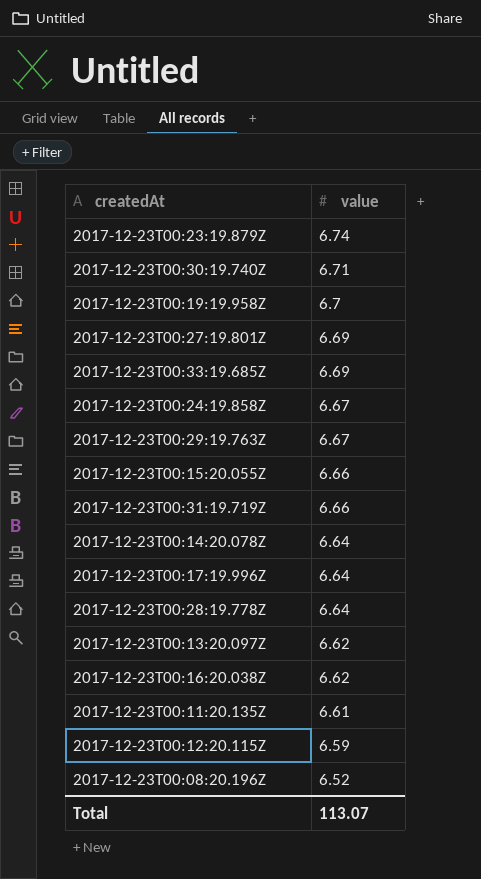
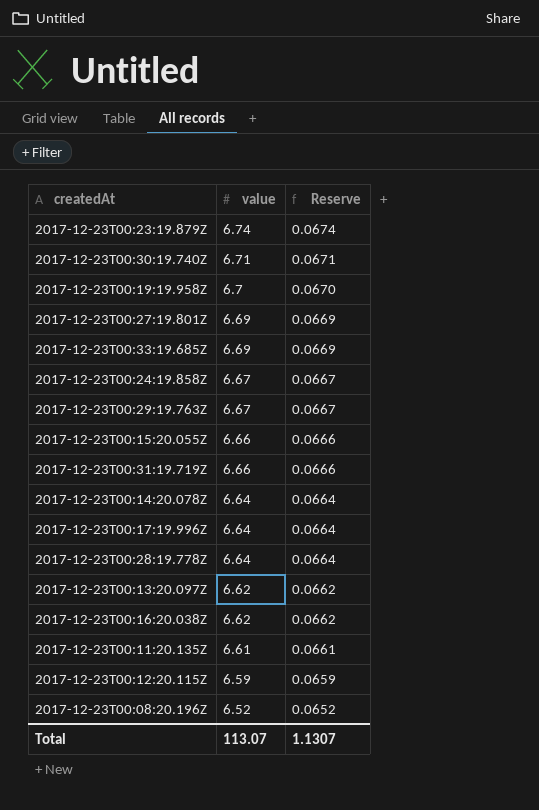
column Reserve | formula: none -> [value] * 0.01

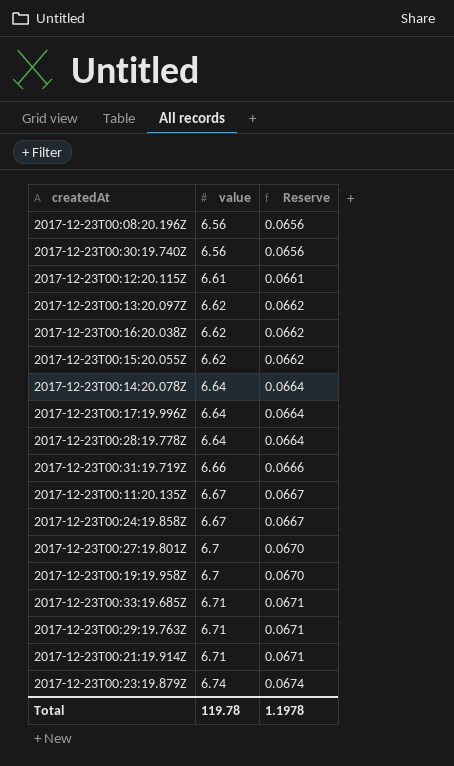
row order: value descending -> value ascending
2017-12-23T00:08:20.196Z | value: 6.52 -> 6.56
2017-12-23T00:08:20.196Z | Reserve: 0.0652 -> 0.0656
2017-12-23T00:30:19.740Z | value: 6.71 -> 6.56
2017-12-23T00:30:19.740Z | Reserve: 0.0671 -> 0.0656
2017-12-23T00:12:20.115Z | value: 6.59 -> 6.61
2017-12-23T00:12:20.115Z | Reserve: 0.0659 -> 0.0661
2017-12-23T00:15:20.055Z | value: 6.66 -> 6.62
2017-12-23T00:15:20.055Z | Reserve: 0.0666 -> 0.0662
2017-12-23T00:11:20.135Z | value: 6.61 -> 6.67
2017-12-23T00:11:20.135Z | Reserve: 0.0661 -> 0.0667
2017-12-23T00:27:19.801Z | value: 6.69 -> 6.7
2017-12-23T00:27:19.801Z | Reserve: 0.0669 -> 0.0670
2017-12-23T00:33:19.685Z | value: 6.69 -> 6.71
2017-12-23T00:33:19.685Z | Reserve: 0.0669 -> 0.0671
2017-12-23T00:29:19.763Z | value: 6.67 -> 6.71
2017-12-23T00:29:19.763Z | Reserve: 0.0667 -> 0.0671
row 2017-12-23T00:21:19.914Z: none -> 6.71 | 0.0671
Total | value: 113.07 -> 119.78
Total | Reserve: 1.1307 -> 1.1978

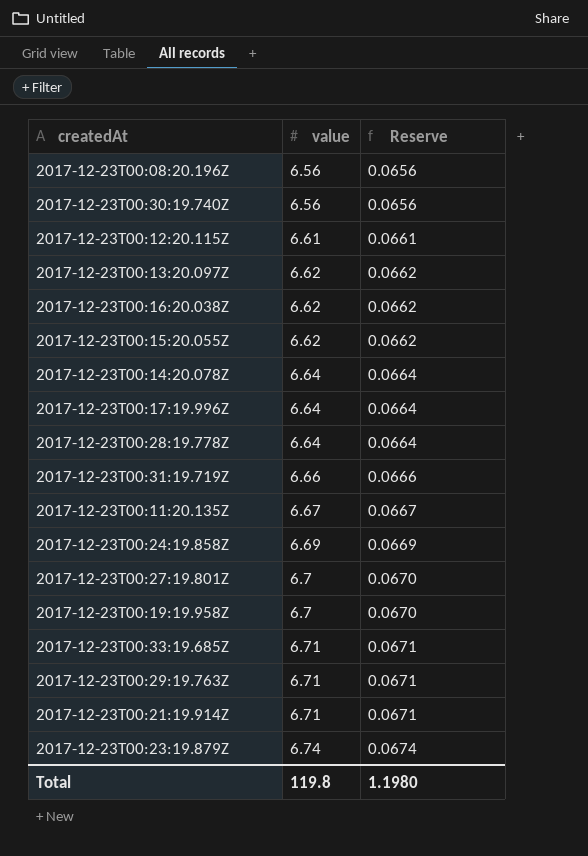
2017-12-23T00:24:19.858Z | value: 6.67 -> 6.69
2017-12-23T00:24:19.858Z | Reserve: 0.0667 -> 0.0669
Total | value: 119.78 -> 119.8
Total | Reserve: 1.1978 -> 1.1980

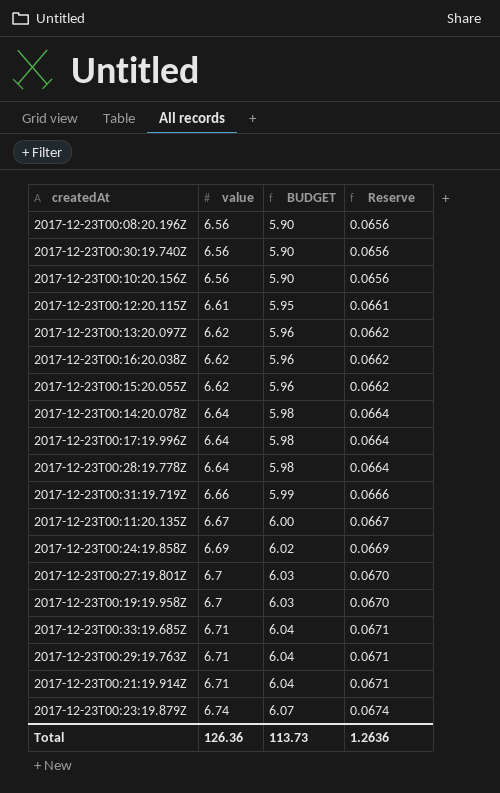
column BUDGET | formula: none -> [value] * 0.9
row 2017-12-23T00:10:20.156Z: none -> 6.56 | 5.90 | 0.0656
Total | value: 119.8 -> 126.36
Total | Reserve: 1.1980 -> 1.2636

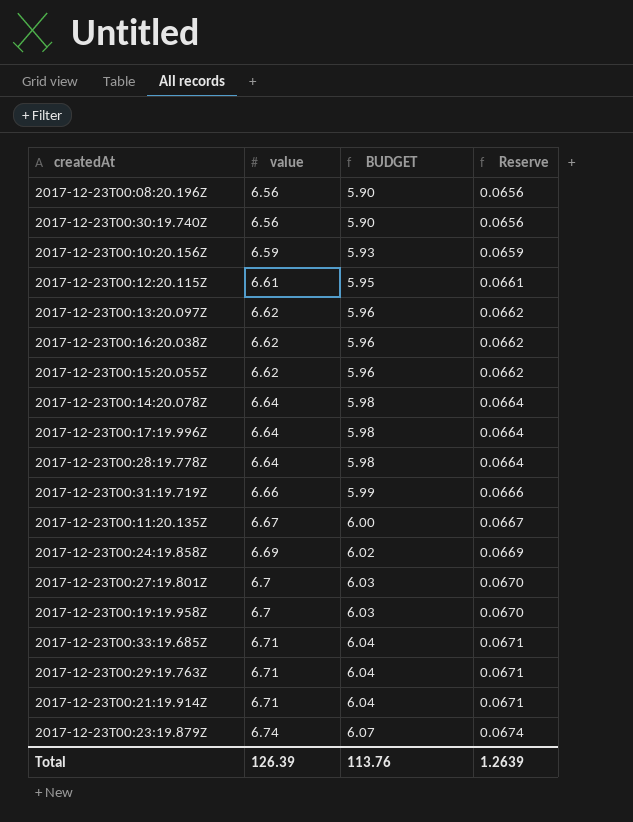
2017-12-23T00:10:20.156Z | value: 6.56 -> 6.59
2017-12-23T00:10:20.156Z | BUDGET: 5.90 -> 5.93
2017-12-23T00:10:20.156Z | Reserve: 0.0656 -> 0.0659
Total | value: 126.36 -> 126.39
Total | BUDGET: 113.73 -> 113.76
Total | Reserve: 1.2636 -> 1.2639

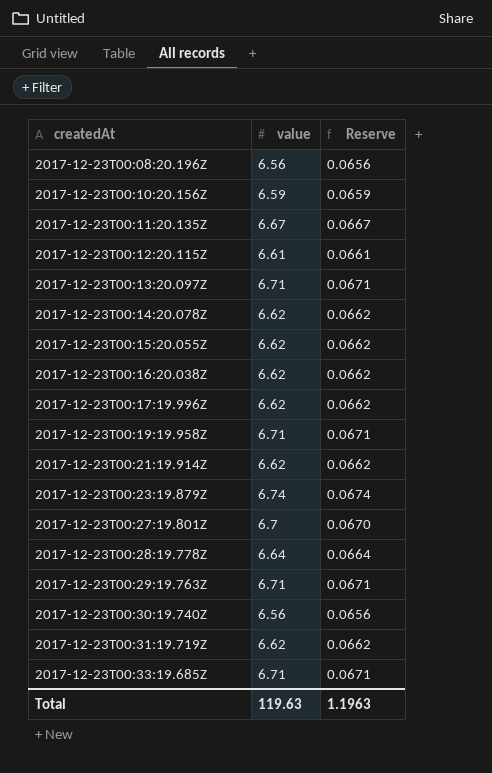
row order: value ascending -> createdAt ascending
column BUDGET | formula: [value] * 0.9 -> none
row 2017-12-23T00:24:19.858Z: 6.69 | 6.02 | 0.0669 -> none
2017-12-23T00:13:20.097Z | value: 6.62 -> 6.71
2017-12-23T00:13:20.097Z | Reserve: 0.0662 -> 0.0671
2017-12-23T00:14:20.078Z | value: 6.64 -> 6.62
2017-12-23T00:14:20.078Z | Reserve: 0.0664 -> 0.0662
2017-12-23T00:17:19.996Z | value: 6.64 -> 6.62
2017-12-23T00:17:19.996Z | Reserve: 0.0664 -> 0.0662
2017-12-23T00:19:19.958Z | value: 6.7 -> 6.71
2017-12-23T00:19:19.958Z | Reserve: 0.0670 -> 0.0671
2017-12-23T00:21:19.914Z | value: 6.71 -> 6.62
2017-12-23T00:21:19.914Z | Reserve: 0.0671 -> 0.0662
2017-12-23T00:31:19.719Z | value: 6.66 -> 6.62
2017-12-23T00:31:19.719Z | Reserve: 0.0666 -> 0.0662
Total | value: 126.39 -> 119.63
Total | Reserve: 1.2639 -> 1.1963

